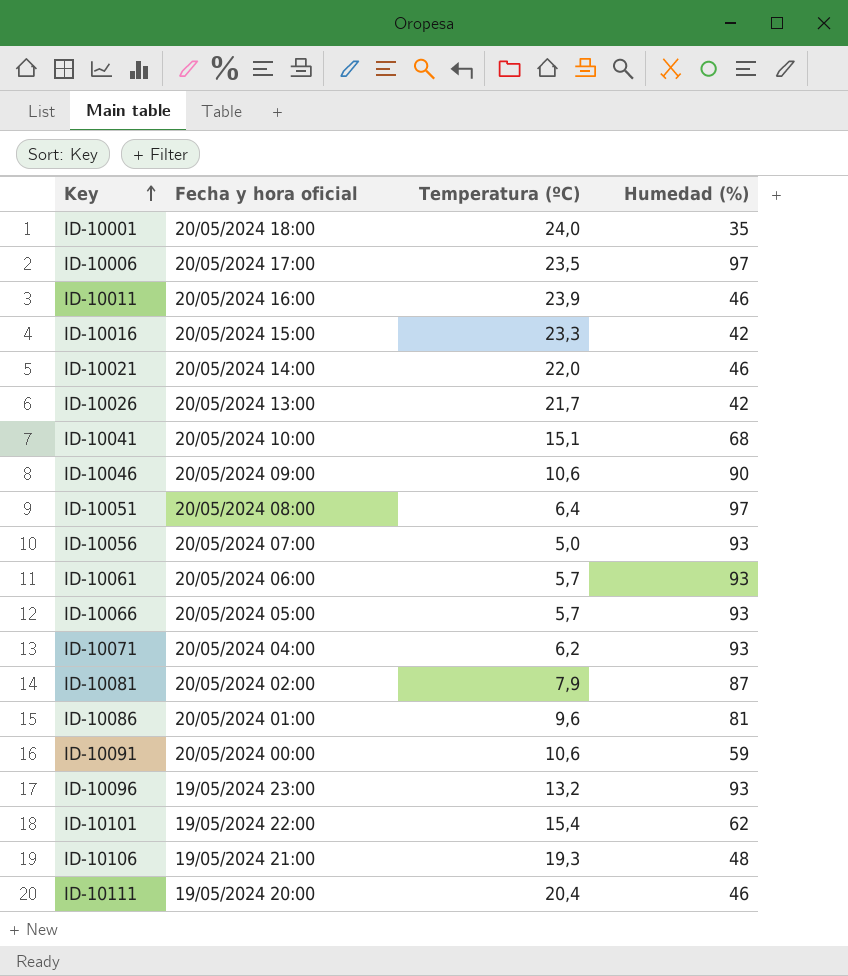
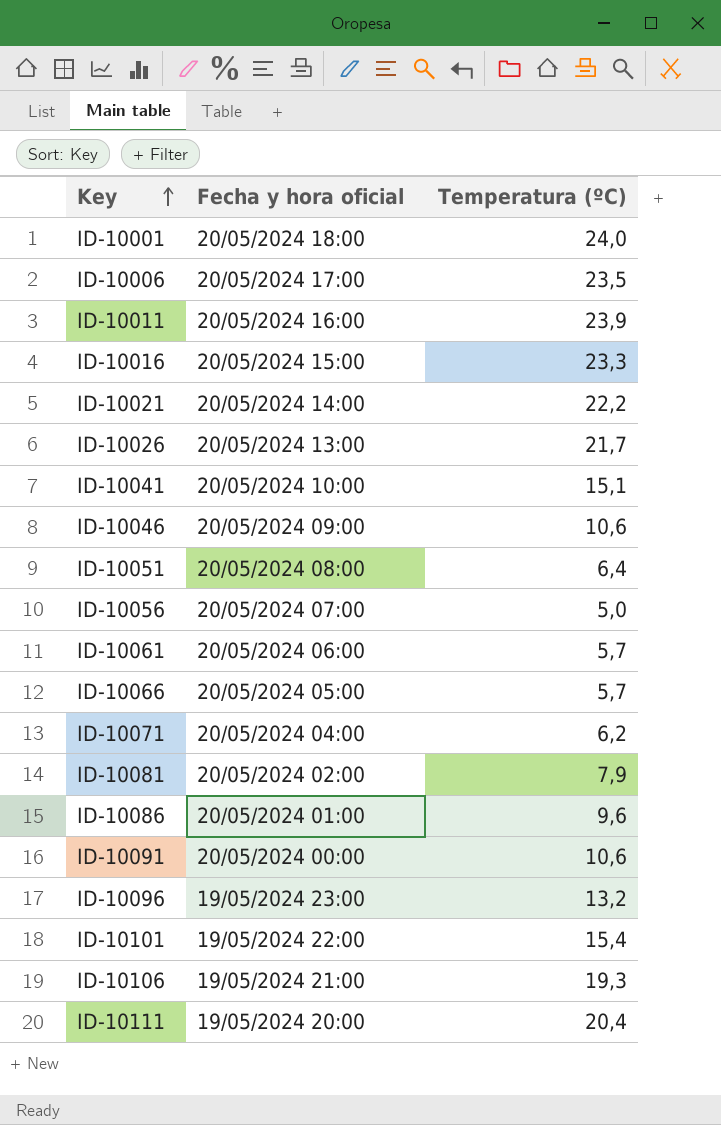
column Humedad (%) | position: 4 -> none
ID-10021 | Temperatura (ºC): 22,0 -> 22,2

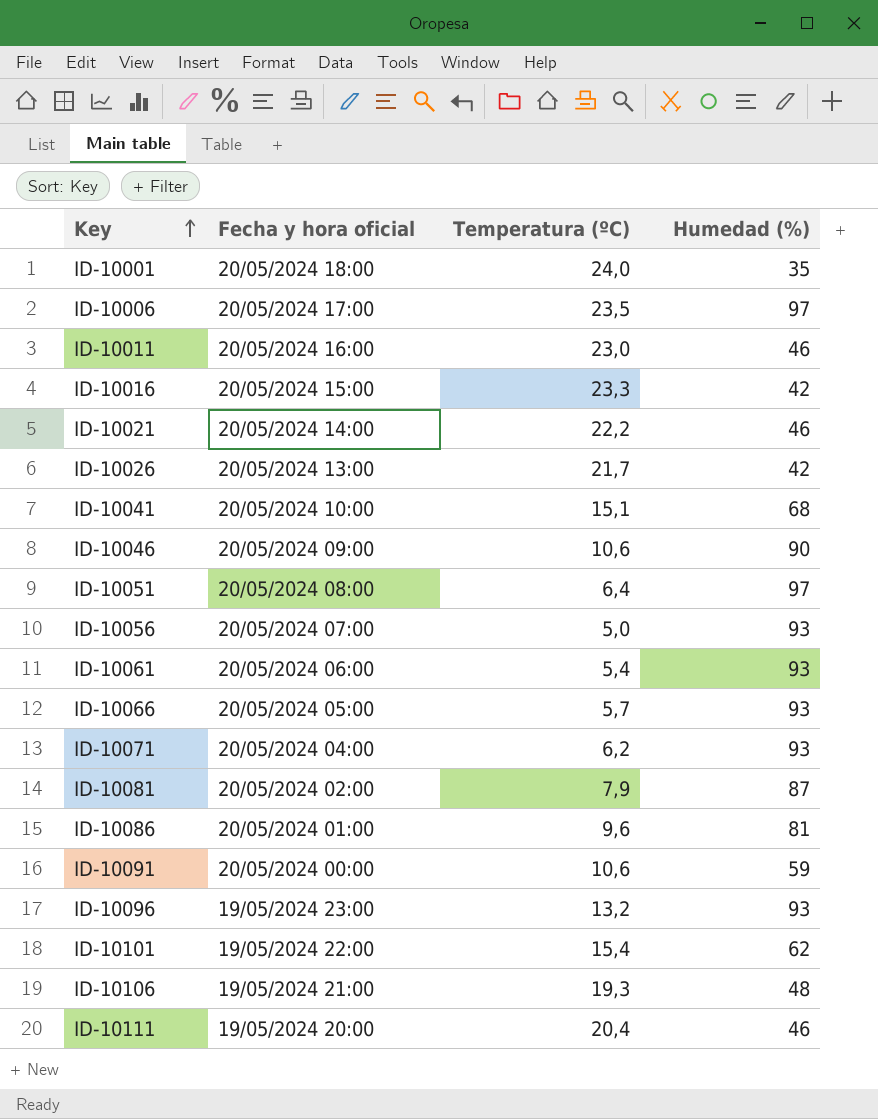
column Humedad (%) | position: none -> 4
ID-10011 | Temperatura (ºC): 23,9 -> 23,0
ID-10061 | Temperatura (ºC): 5,7 -> 5,4

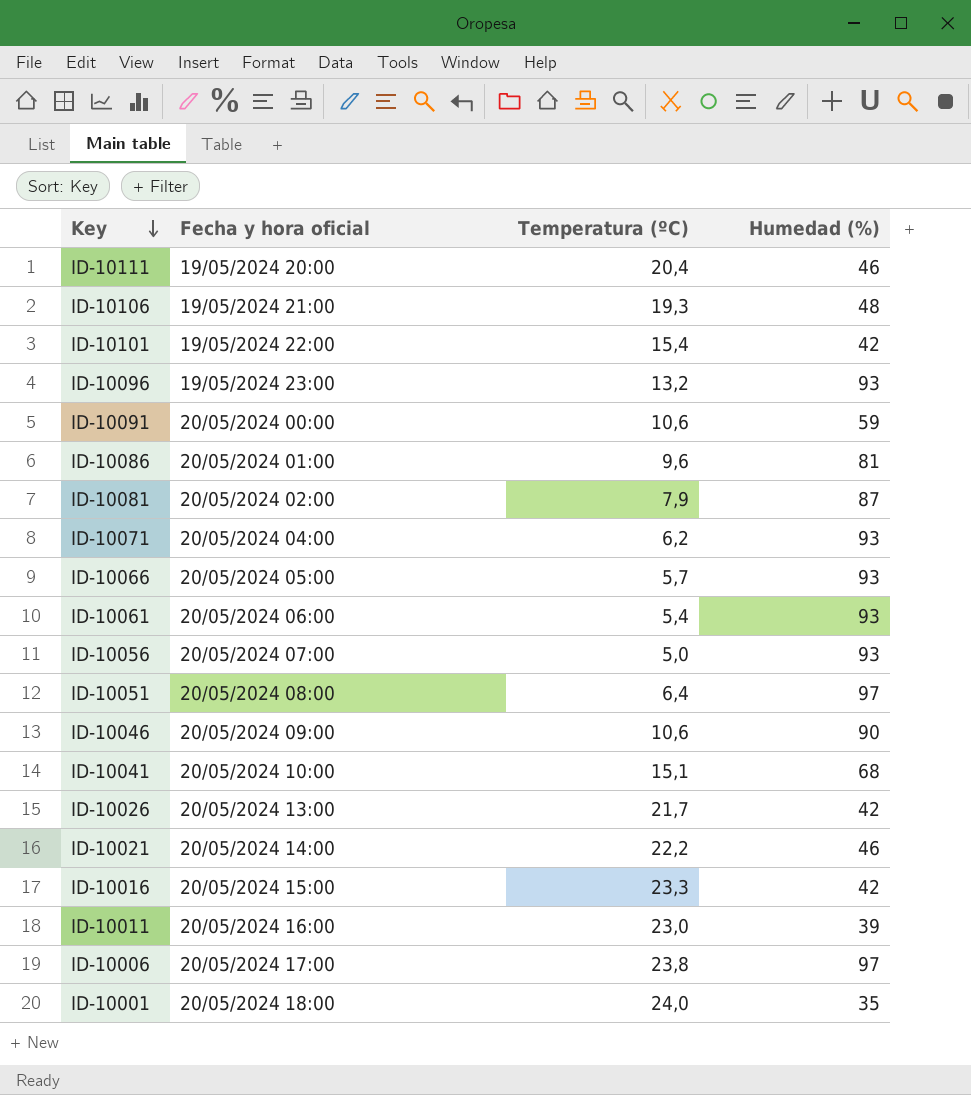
row order: Key ascending -> Key descending
ID-10101 | Humedad (%): 62 -> 42
ID-10011 | Humedad (%): 46 -> 39
ID-10006 | Temperatura (ºC): 23,5 -> 23,8

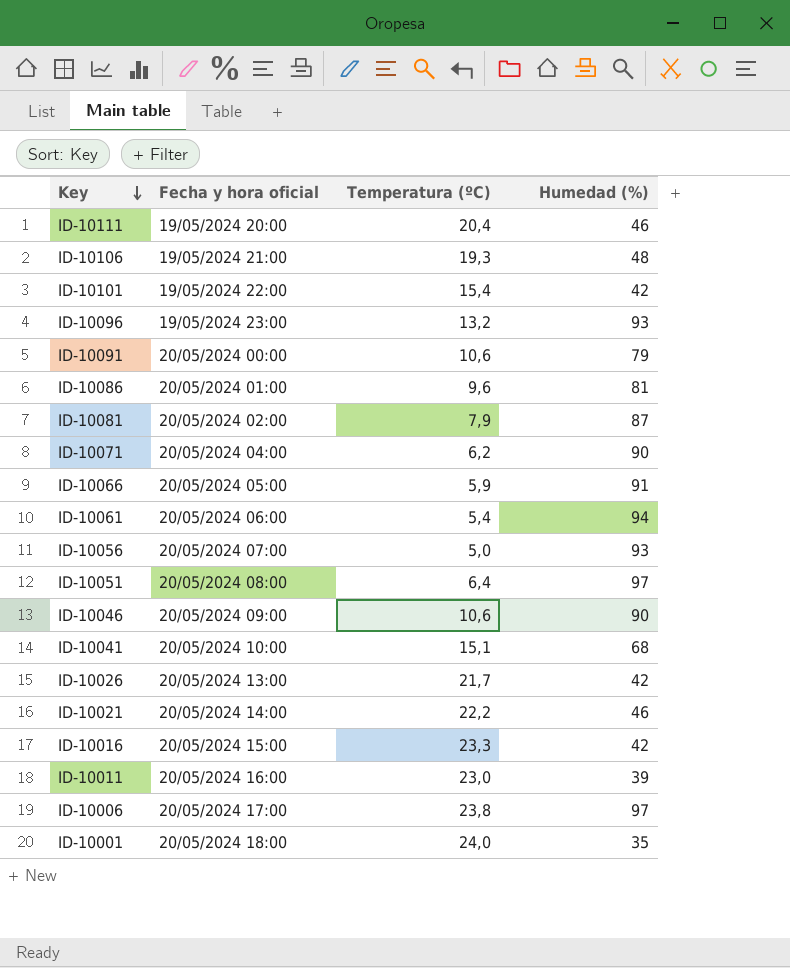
ID-10091 | Humedad (%): 59 -> 79
ID-10071 | Humedad (%): 93 -> 90
ID-10066 | Temperatura (ºC): 5,7 -> 5,9
ID-10066 | Humedad (%): 93 -> 91
ID-10061 | Humedad (%): 93 -> 94

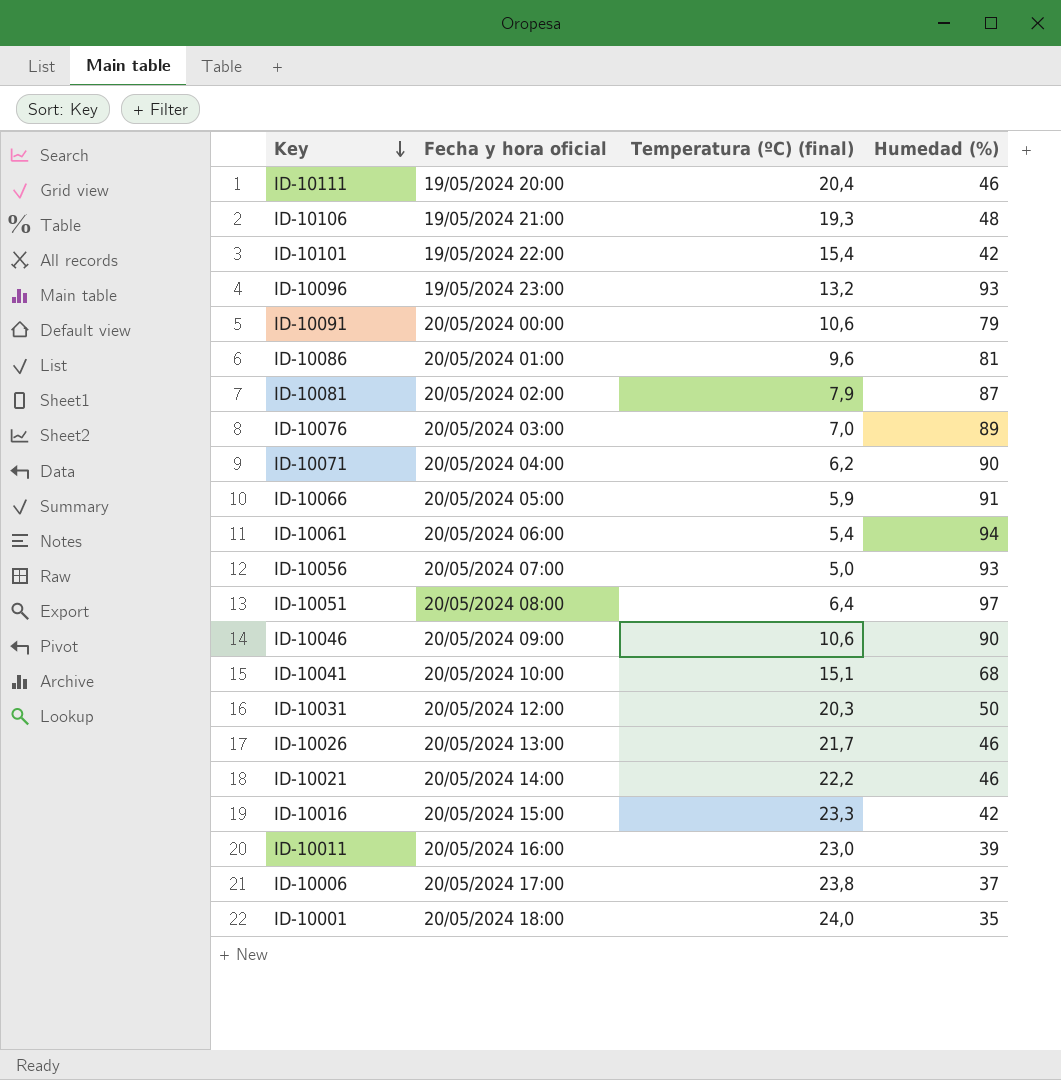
column name: Temperatura (ºC) -> Temperatura (ºC) (final)
row ID-10076: none -> 20/05/2024 03:00 | 7,0 | 89
row ID-10031: none -> 20/05/2024 12:00 | 20,3 | 50
ID-10026 | Humedad (%): 42 -> 46
ID-10006 | Humedad (%): 97 -> 37

